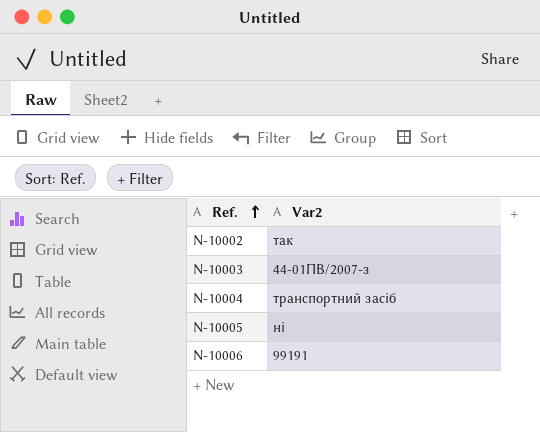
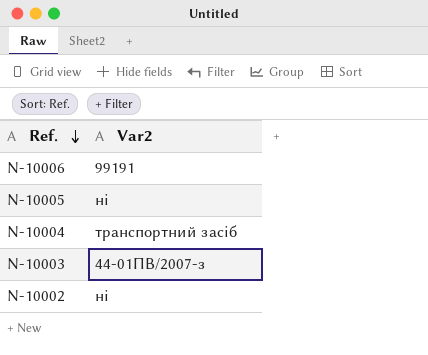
row order: Ref. ascending -> Ref. descending
N-10002 | Var2: так -> ні

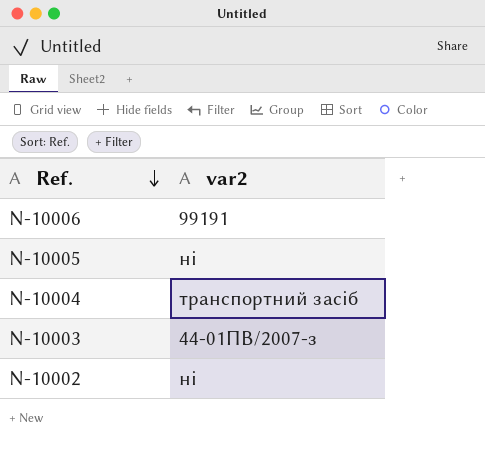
column name: Var2 -> var2

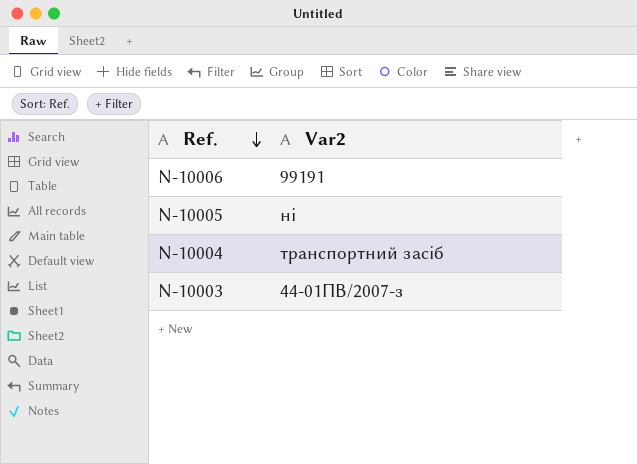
column name: var2 -> Var2
row N-10002: ні -> none

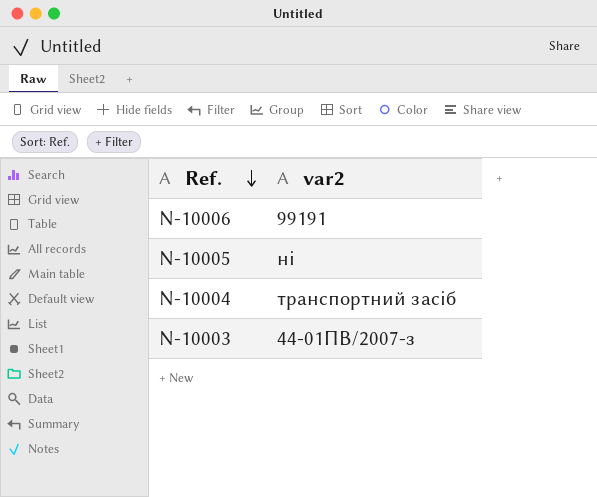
column name: Var2 -> var2

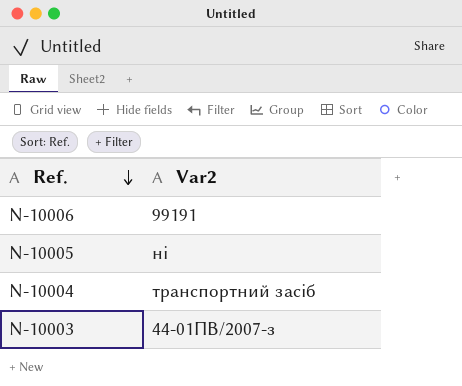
column name: var2 -> Var2

